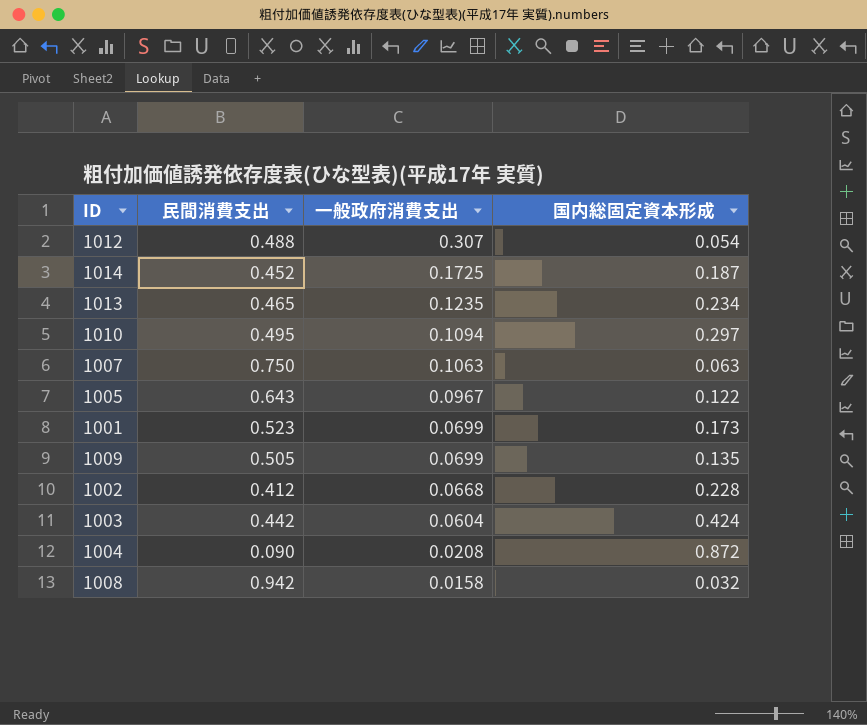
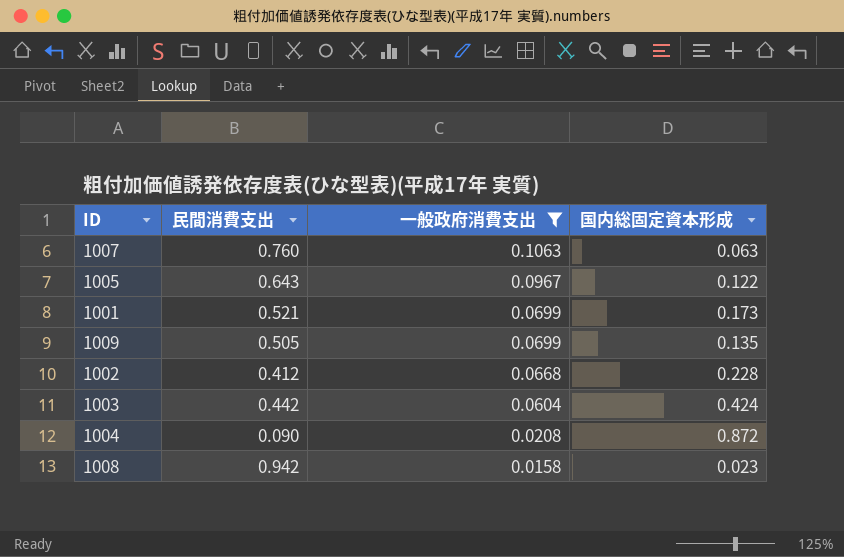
filter: none -> 一般政府消費支出 <= 0.1063
1007 | 民間消費支出: 0.750 -> 0.760
1001 | 民間消費支出: 0.523 -> 0.521
1008 | 国内総固定資本形成: 0.032 -> 0.023

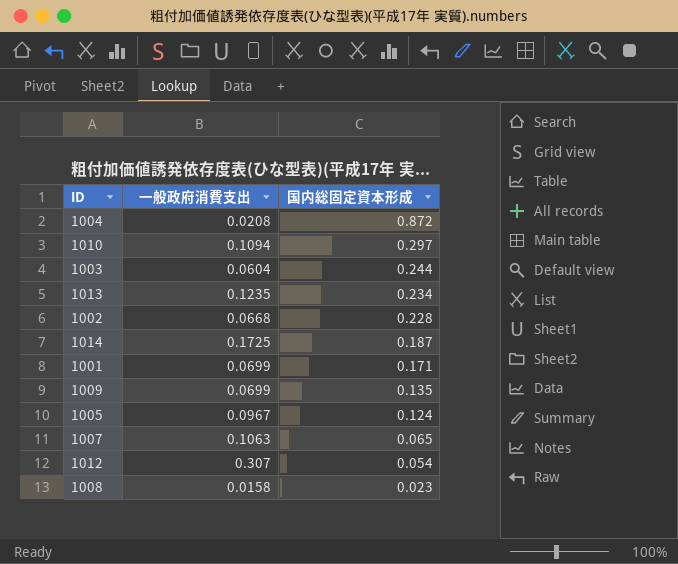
filter: 一般政府消費支出 <= 0.1063 -> none
row order: 一般政府消費支出 descending -> 国内総固定資本形成 descending
column 民間消費支出 | position: 2 -> none
1003 | 国内総固定資本形成: 0.424 -> 0.244
1001 | 国内総固定資本形成: 0.173 -> 0.171
1005 | 国内総固定資本形成: 0.122 -> 0.124
1007 | 国内総固定資本形成: 0.063 -> 0.065

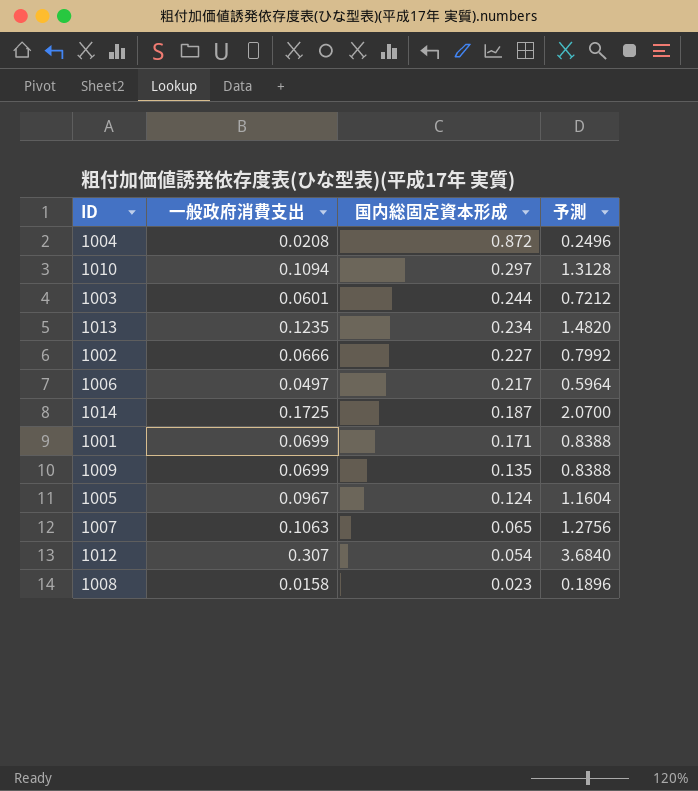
column 予測 | formula: none -> [一般政府消費支出] * 12
1003 | 一般政府消費支出: 0.0604 -> 0.0601
1002 | 一般政府消費支出: 0.0668 -> 0.0666
1002 | 国内総固定資本形成: 0.228 -> 0.227
row 1006: none -> 0.0497 | 0.217 | 0.5964

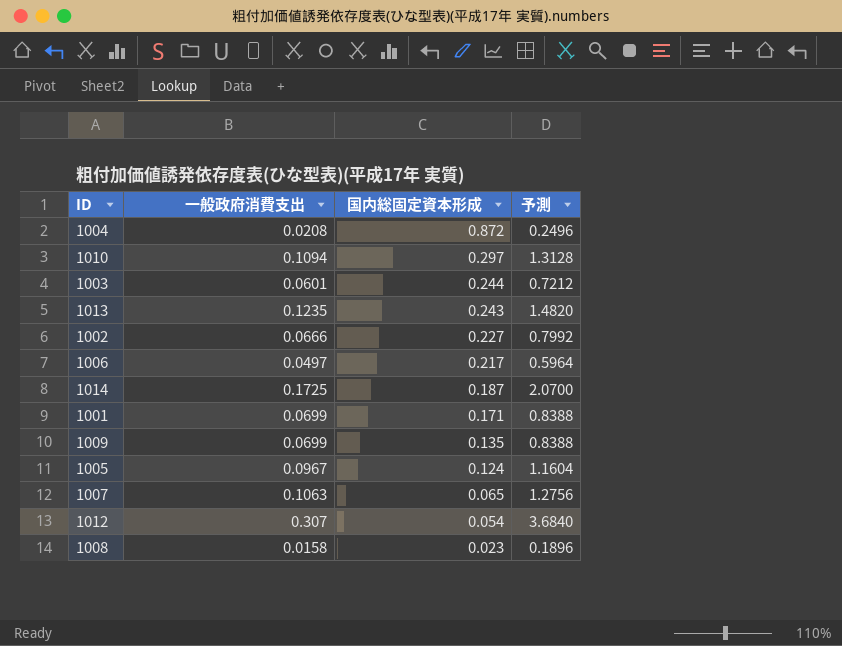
1013 | 国内総固定資本形成: 0.234 -> 0.243

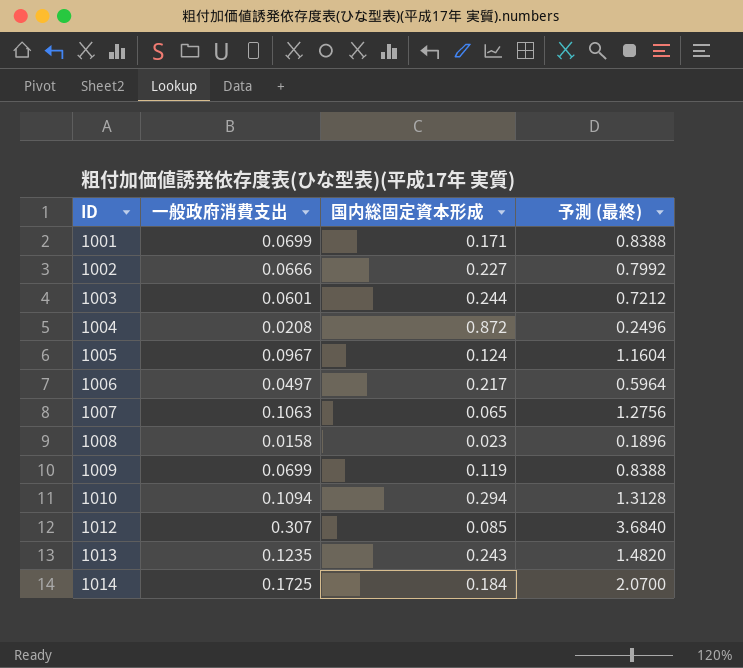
row order: 国内総固定資本形成 descending -> ID ascending
column name: 予測 -> 予測 (最終)
1009 | 国内総固定資本形成: 0.135 -> 0.119
1010 | 国内総固定資本形成: 0.297 -> 0.294
1012 | 国内総固定資本形成: 0.054 -> 0.085
1014 | 国内総固定資本形成: 0.187 -> 0.184

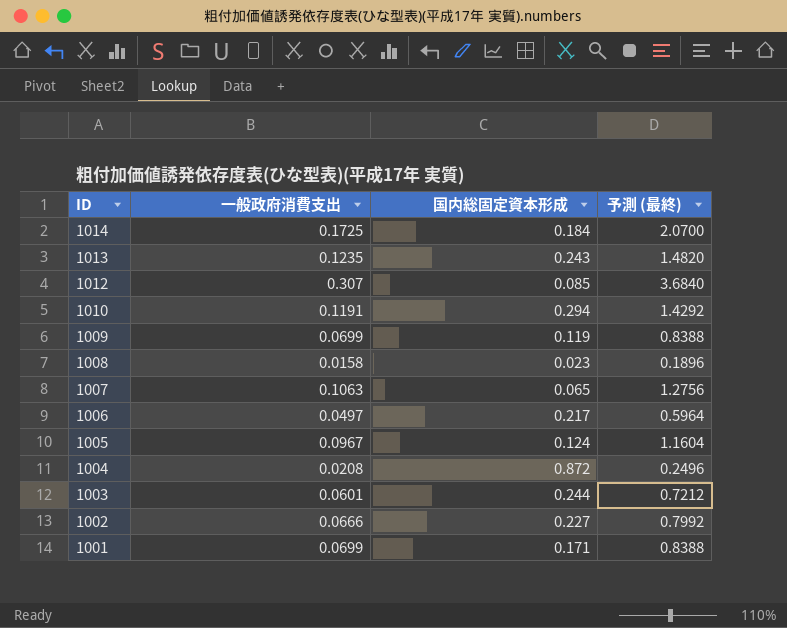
row order: ID ascending -> ID descending
1010 | 一般政府消費支出: 0.1094 -> 0.1191
1010 | 予測 (最終): 1.3128 -> 1.4292

